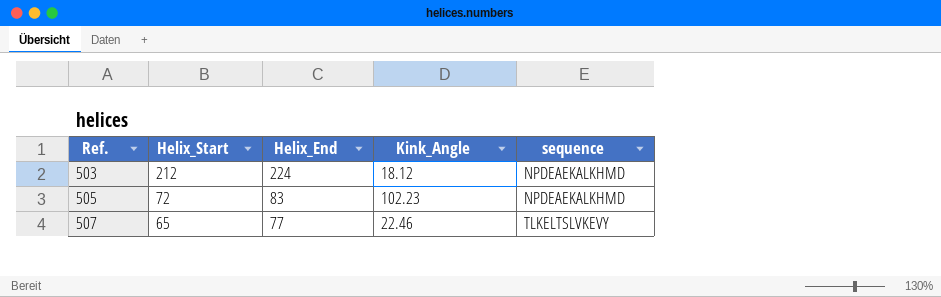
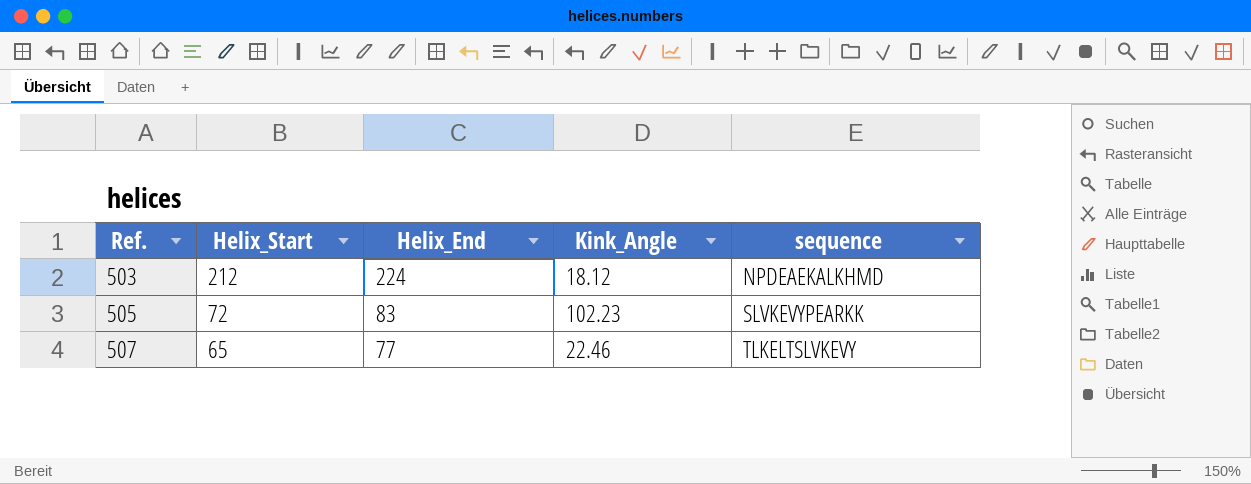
505 | sequence: NPDEAEKALKHMD -> SLVKEVYPEARKK

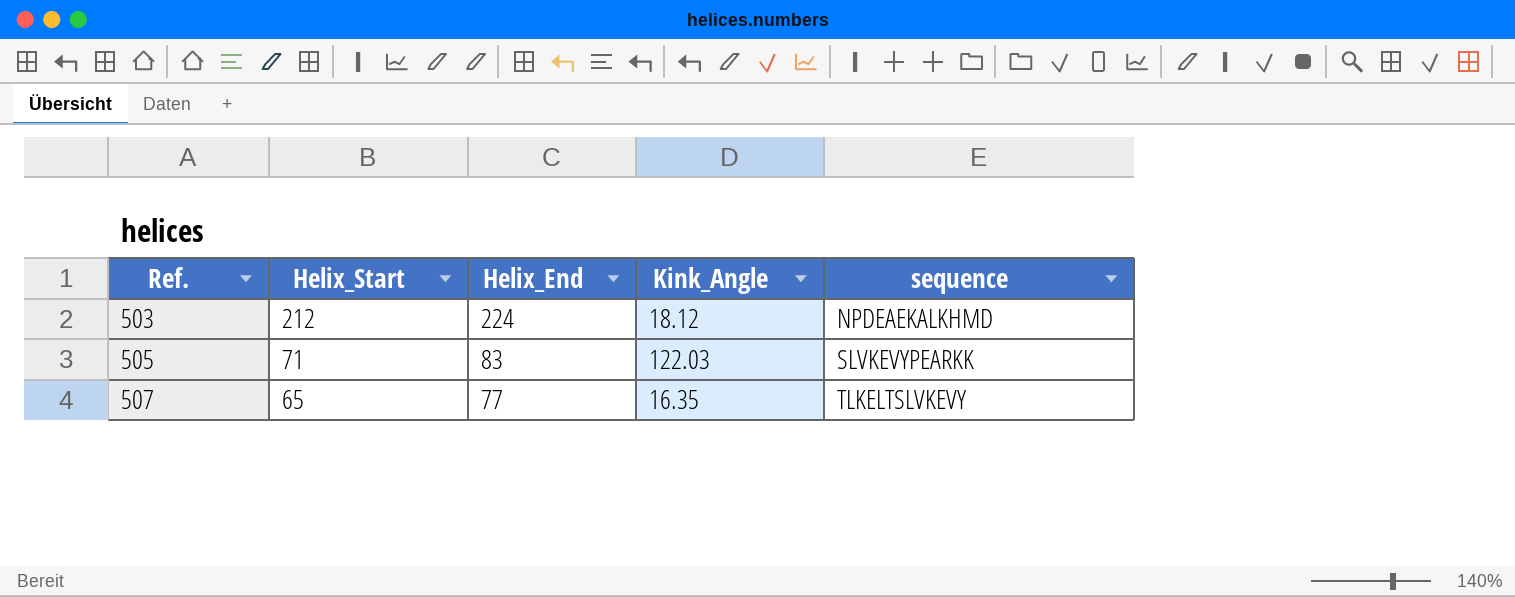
505 | Helix_Start: 72 -> 71
505 | Kink_Angle: 102.23 -> 122.03
507 | Kink_Angle: 22.46 -> 16.35

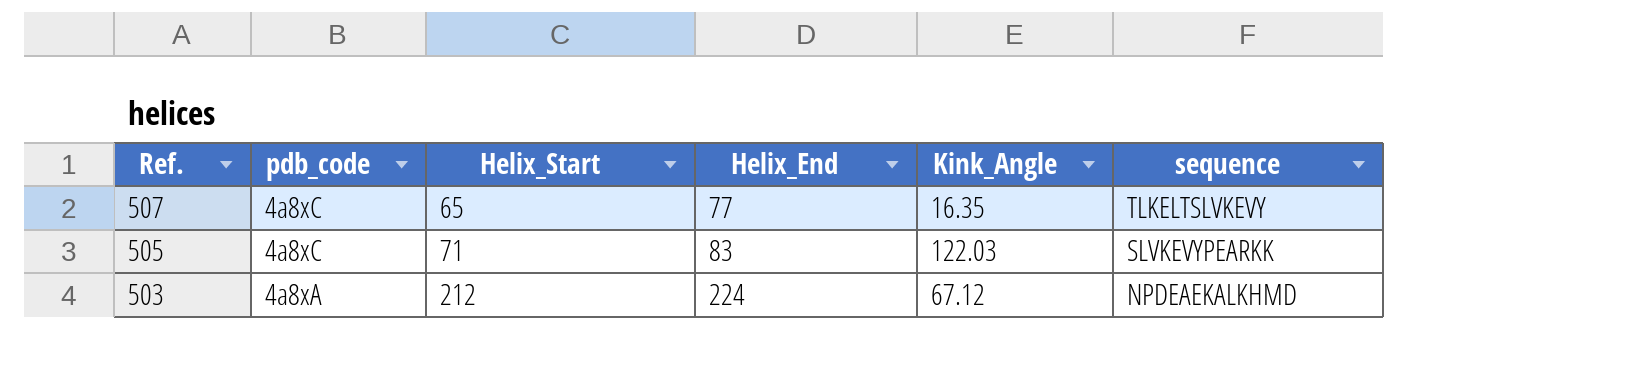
row order: Ref. ascending -> Ref. descending
column pdb_code | position: none -> 2
503 | Kink_Angle: 18.12 -> 67.12

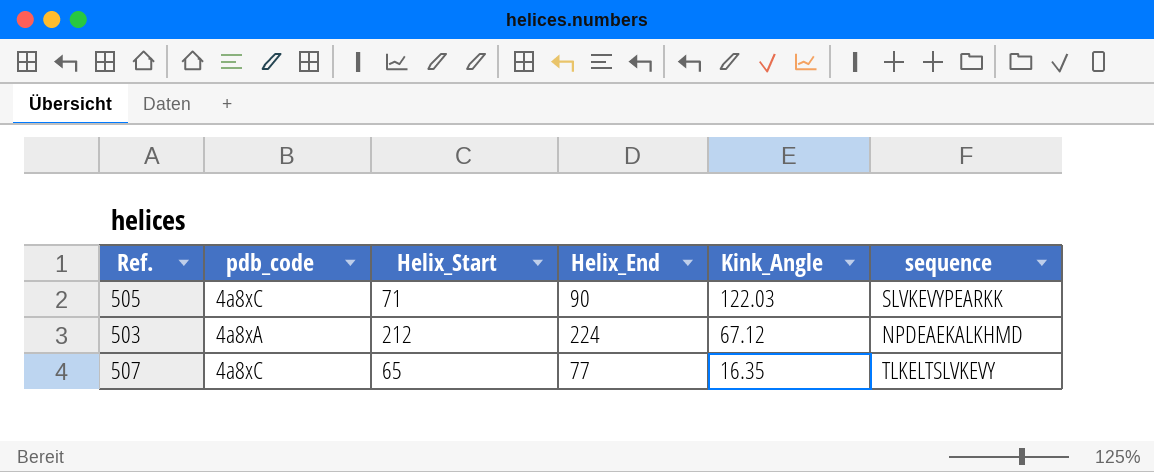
row order: Ref. descending -> Kink_Angle descending
505 | Helix_End: 83 -> 90

